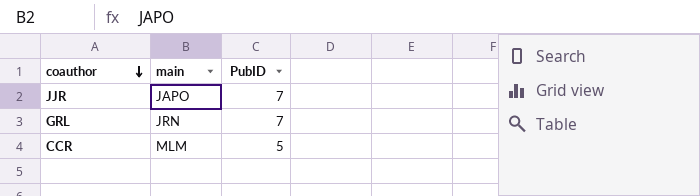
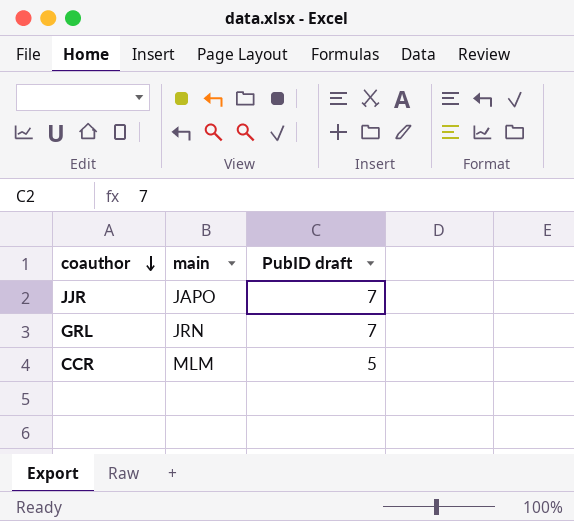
column name: PubID -> PubID draft

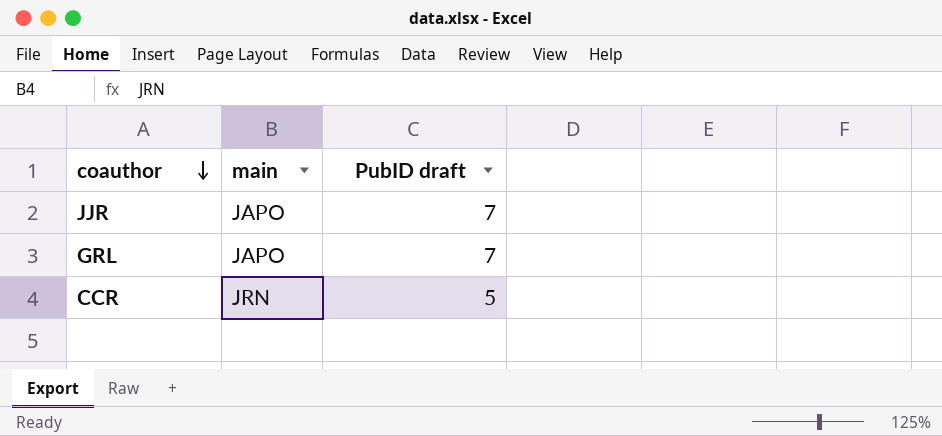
GRL | main: JRN -> JAPO
CCR | main: MLM -> JRN

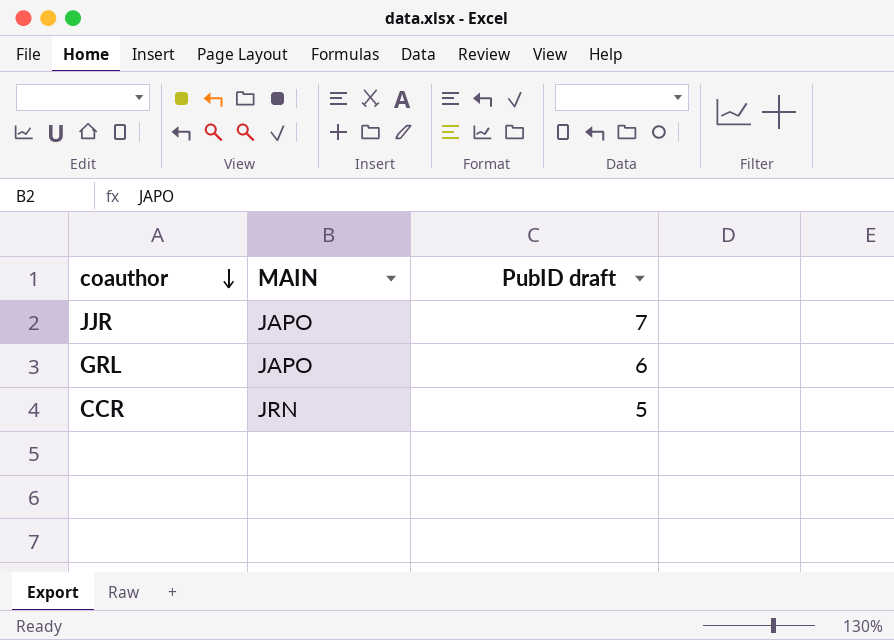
column name: main -> MAIN
GRL | PubID draft: 7 -> 6

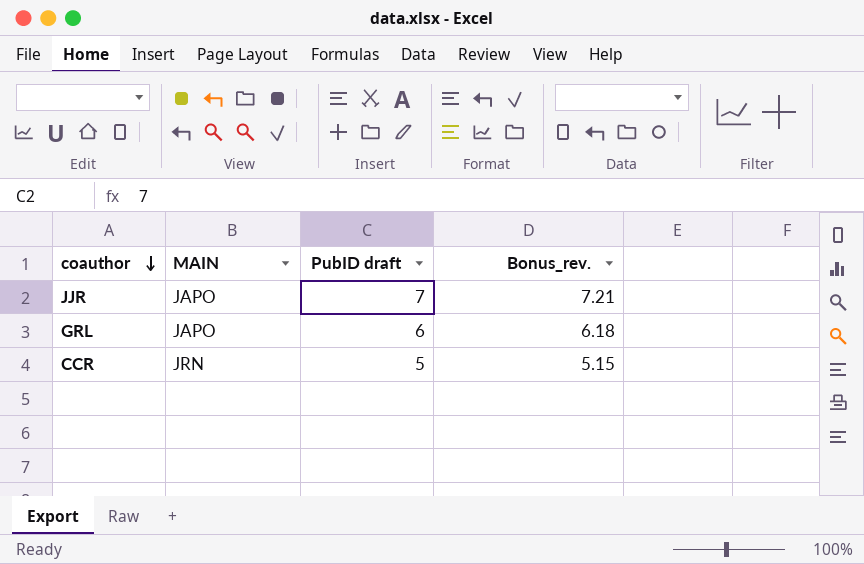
column Bonus_rev. | formula: none -> [PubID draft] * 1.03

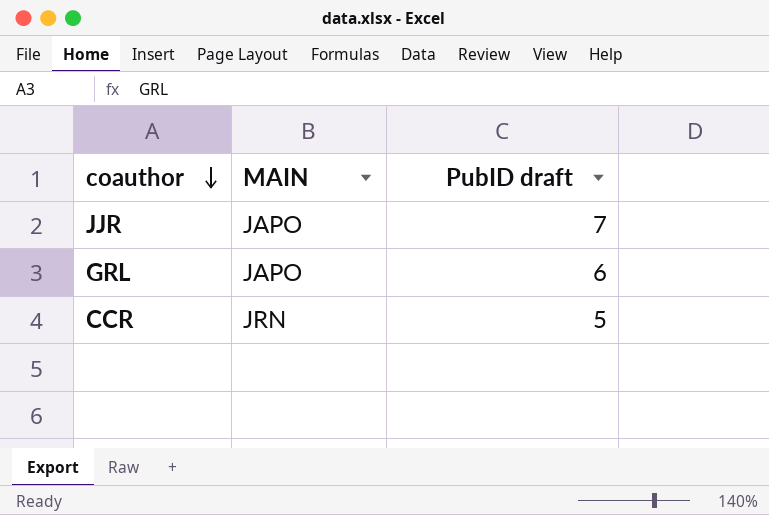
column Bonus_rev. | formula: [PubID draft] * 1.03 -> none

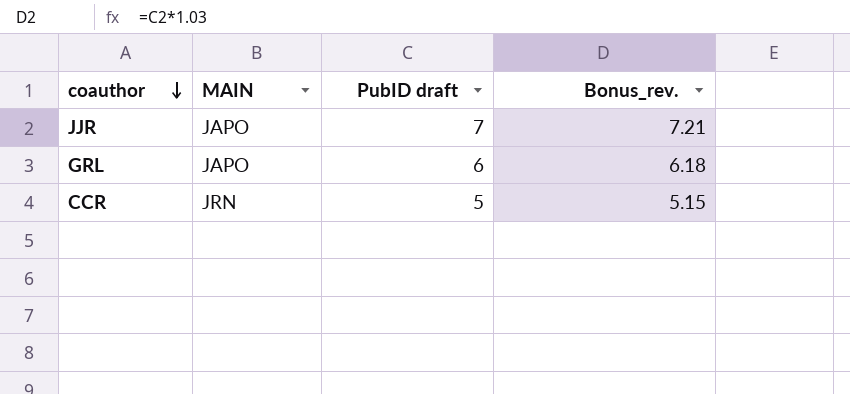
column Bonus_rev. | formula: none -> [PubID draft] * 1.03

